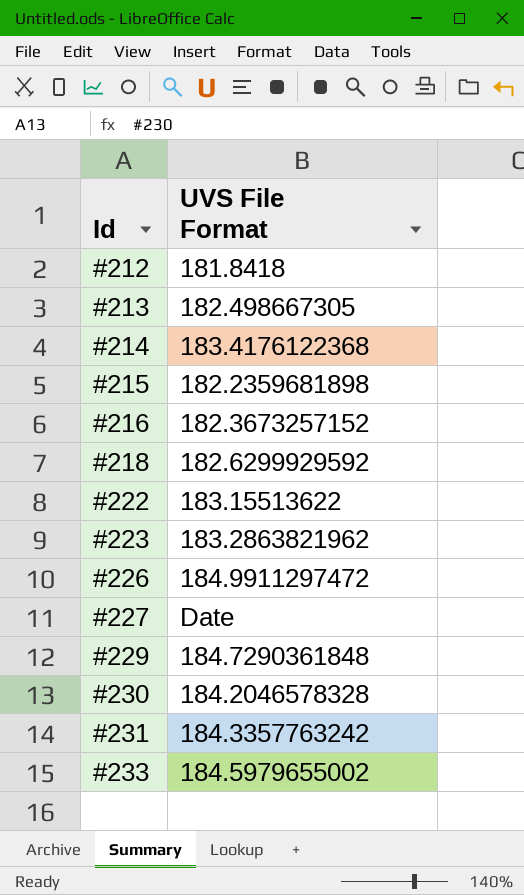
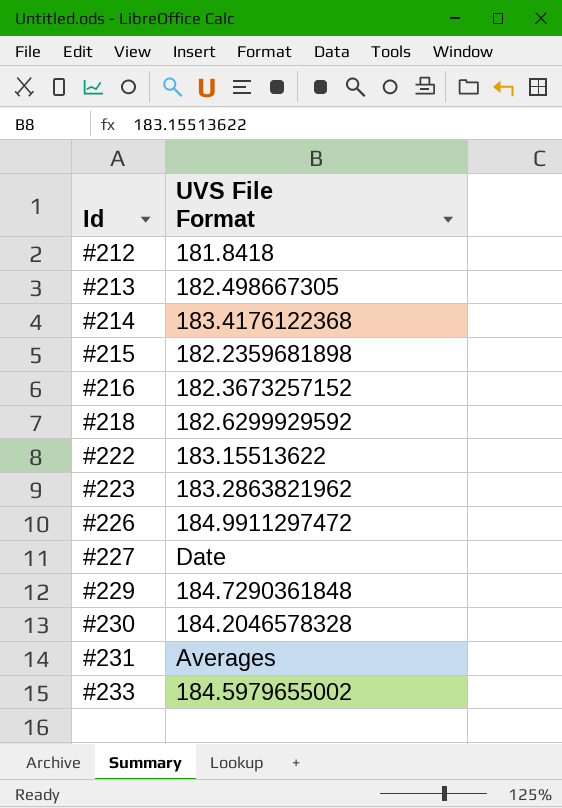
#231 | UVS File Format: 184.3357763242 -> Averages

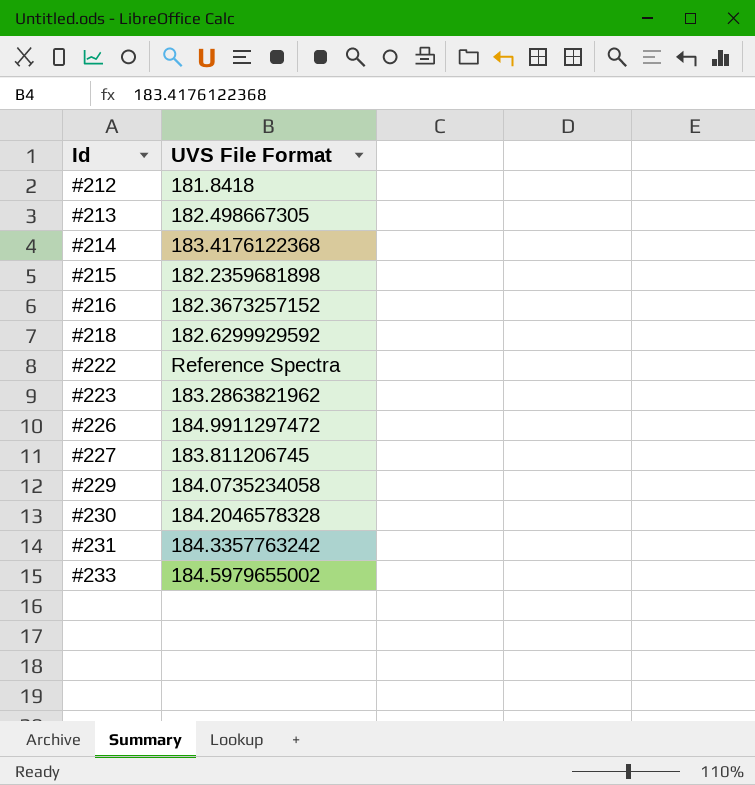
#222 | UVS File Format: 183.15513622 -> Reference Spectra
#227 | UVS File Format: Date -> 183.811206745
#229 | UVS File Format: 184.7290361848 -> 184.0735234058
#231 | UVS File Format: Averages -> 184.3357763242

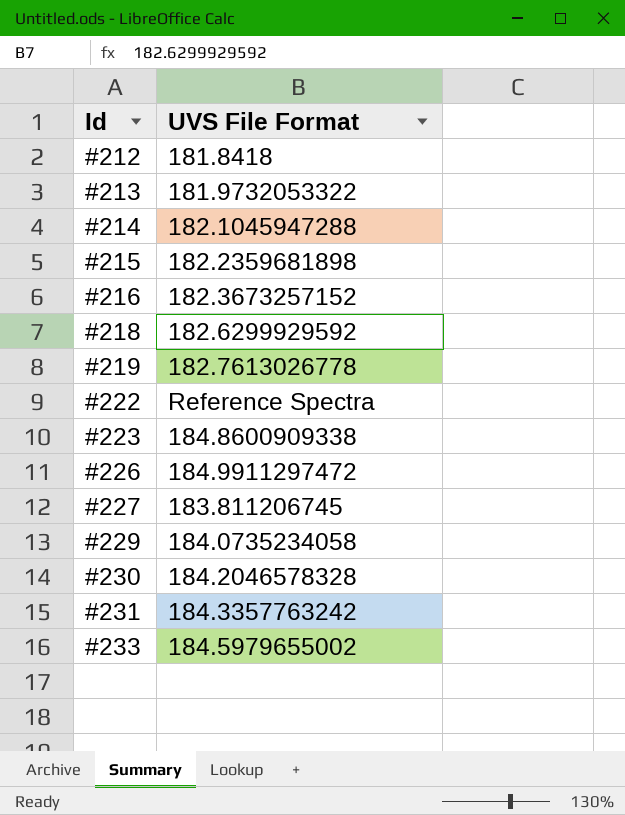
#213 | UVS File Format: 182.498667305 -> 181.9732053322
#214 | UVS File Format: 183.4176122368 -> 182.1045947288
row #219: none -> 182.7613026778
#223 | UVS File Format: 183.2863821962 -> 184.8600909338

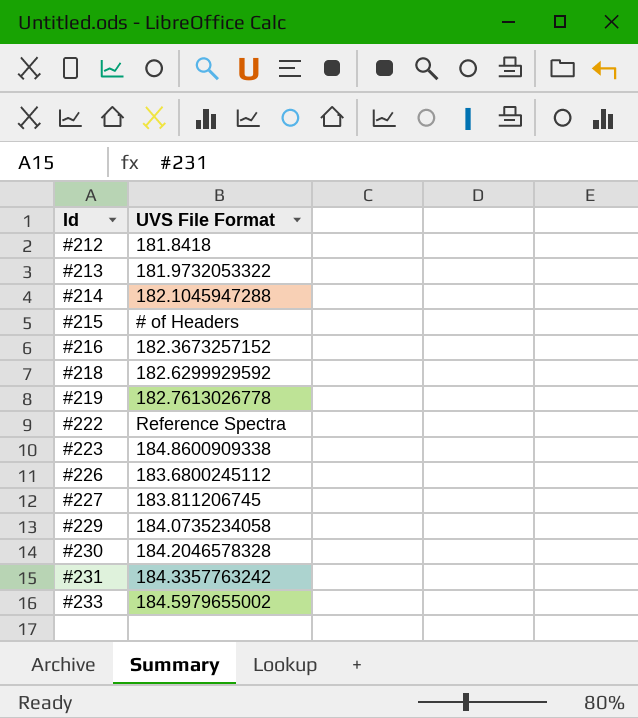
#215 | UVS File Format: 182.2359681898 -> # of Headers
#226 | UVS File Format: 184.9911297472 -> 183.6800245112

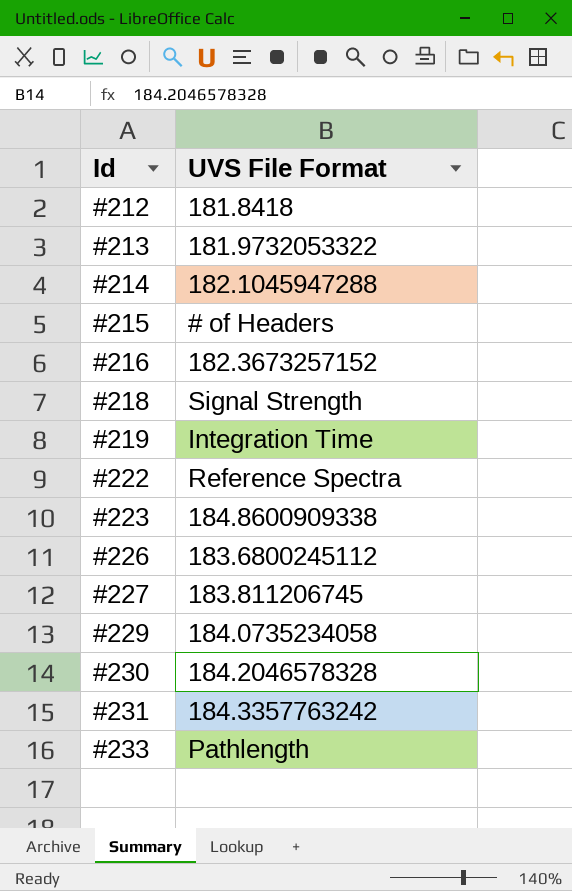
#218 | UVS File Format: 182.6299929592 -> Signal Strength
#219 | UVS File Format: 182.7613026778 -> Integration Time
#233 | UVS File Format: 184.5979655002 -> Pathlength

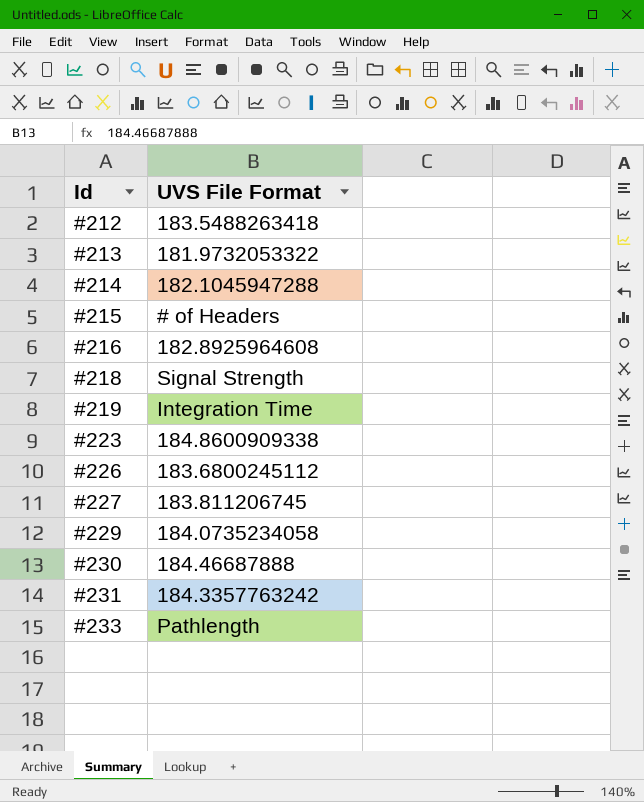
row #222: Reference Spectra -> none
#212 | UVS File Format: 181.8418 -> 183.5488263418
#216 | UVS File Format: 182.3673257152 -> 182.8925964608
#230 | UVS File Format: 184.2046578328 -> 184.46687888

